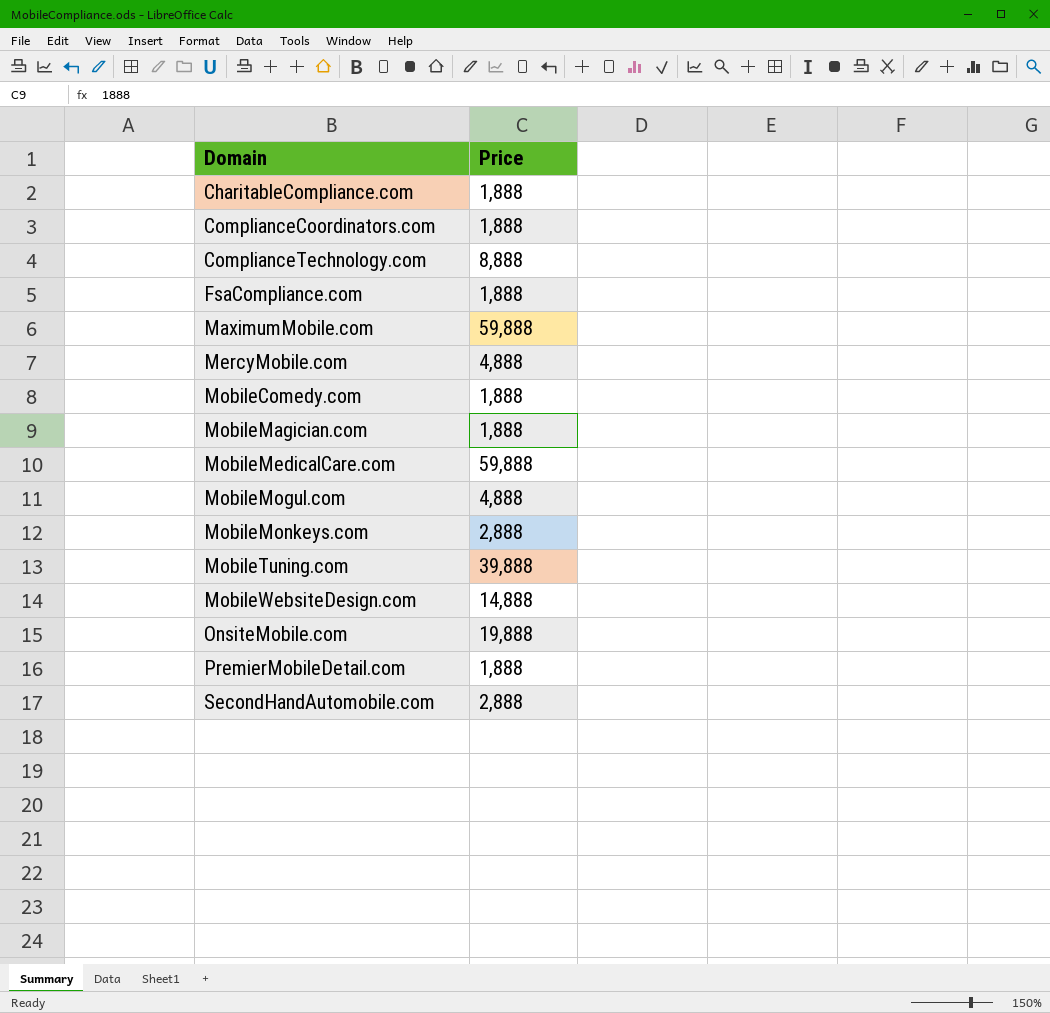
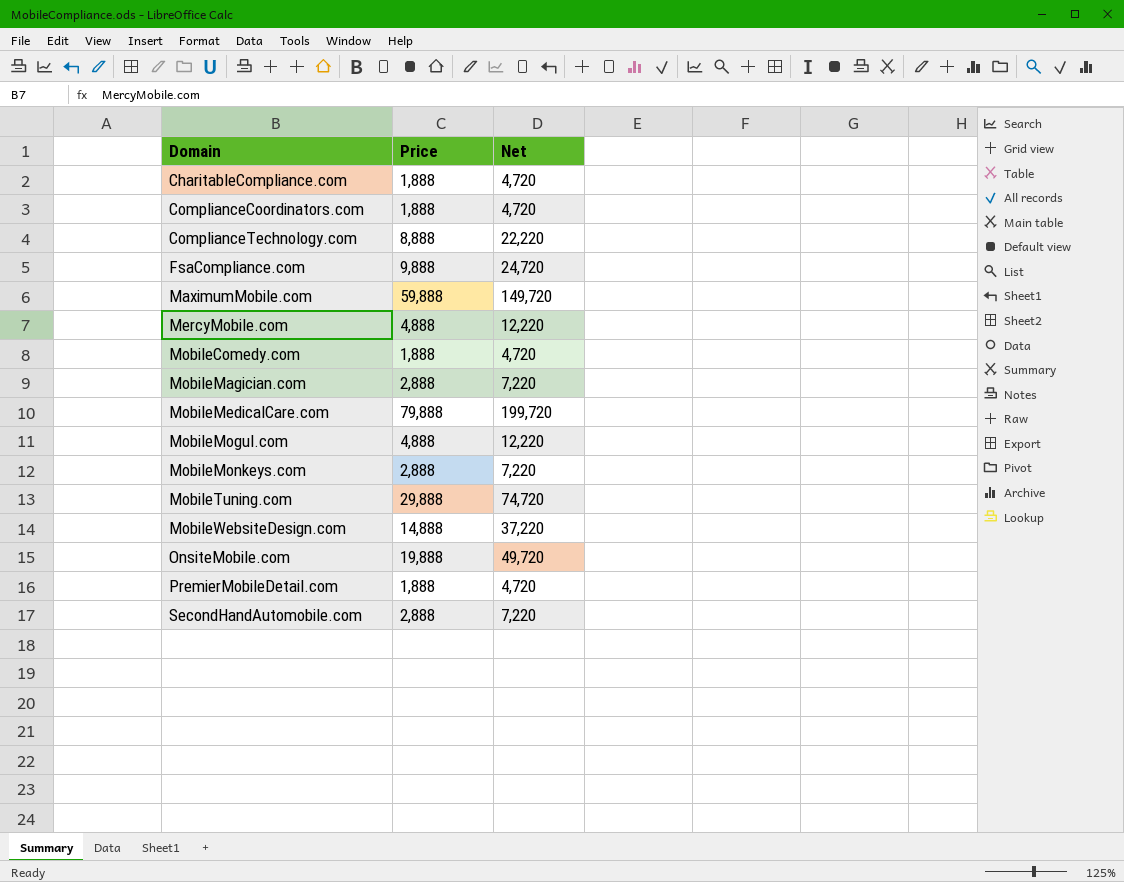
column Net | formula: none -> [Price] * 2.5
FsaCompliance.com | Price: 1,888 -> 9,888
MobileMagician.com | Price: 1,888 -> 2,888
MobileMedicalCare.com | Price: 59,888 -> 79,888
MobileTuning.com | Price: 39,888 -> 29,888

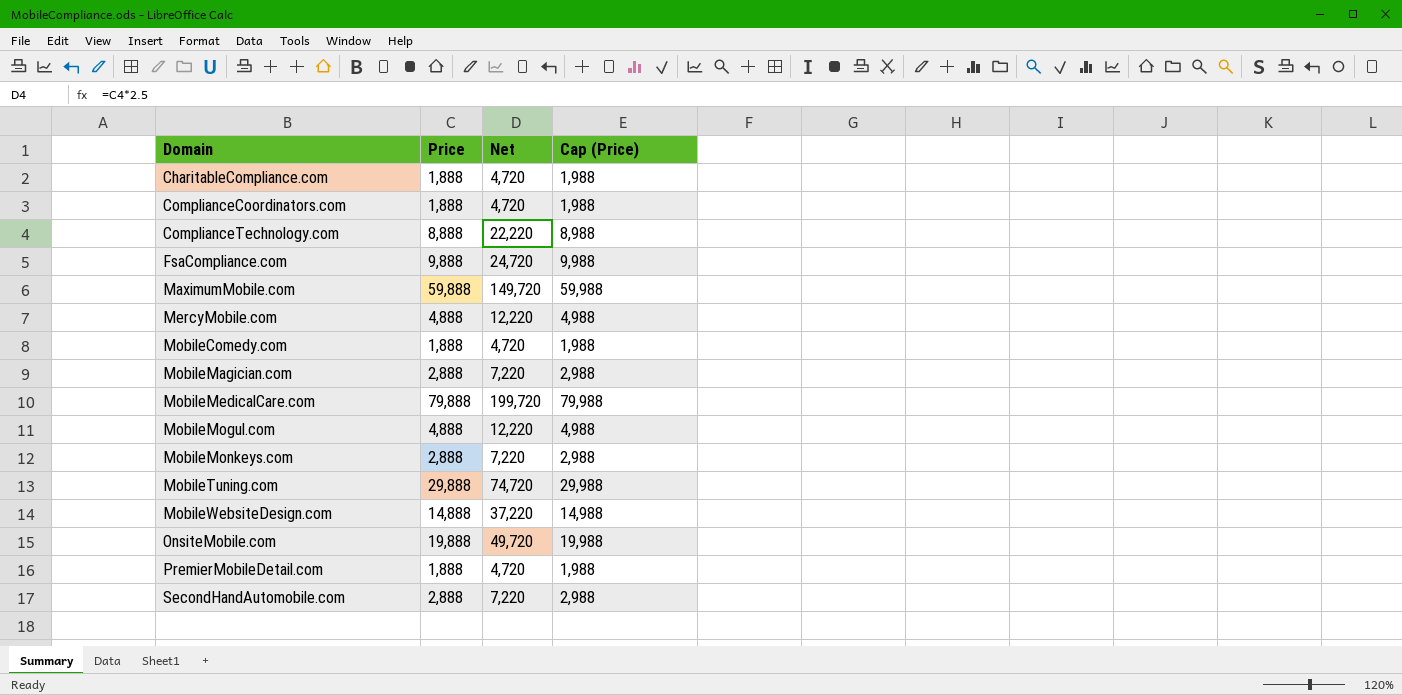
column Cap (Price) | formula: none -> [Price] + 100

